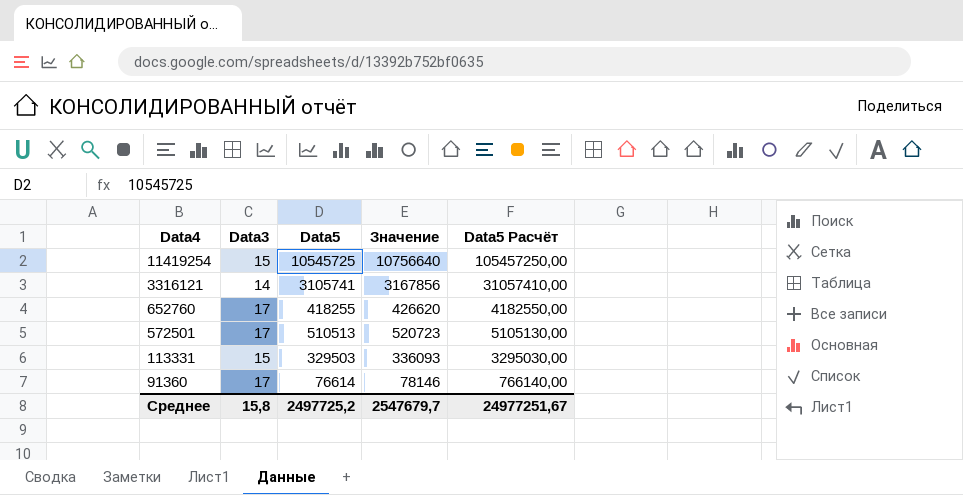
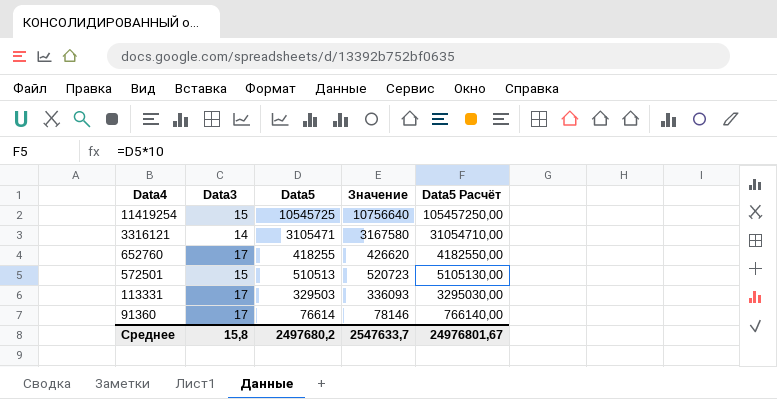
3316121 | Data5: 3105741 -> 3105471
3316121 | Значение: 3167856 -> 3167580
3316121 | Data5 Расчёт: 31057410,00 -> 31054710,00
572501 | Data3: 17 -> 15
113331 | Data3: 15 -> 17
Среднее | Data5: 2497725,2 -> 2497680,2
Среднее | Значение: 2547679,7 -> 2547633,7
Среднее | Data5 Расчёт: 24977251,67 -> 24976801,67

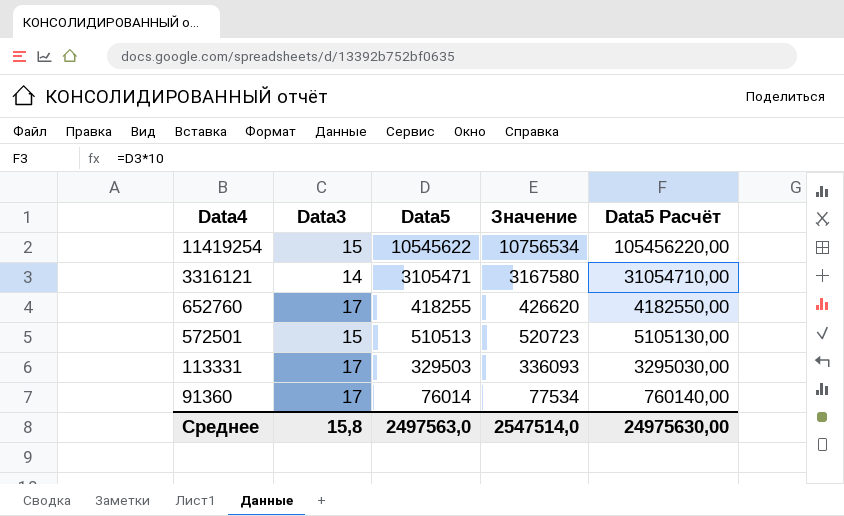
11419254 | Data5: 10545725 -> 10545622
11419254 | Значение: 10756640 -> 10756534
11419254 | Data5 Расчёт: 105457250,00 -> 105456220,00
91360 | Data5: 76614 -> 76014
91360 | Значение: 78146 -> 77534
91360 | Data5 Расчёт: 766140,00 -> 760140,00
Среднее | Data5: 2497680,2 -> 2497563,0
Среднее | Значение: 2547633,7 -> 2547514,0
Среднее | Data5 Расчёт: 24976801,67 -> 24975630,00

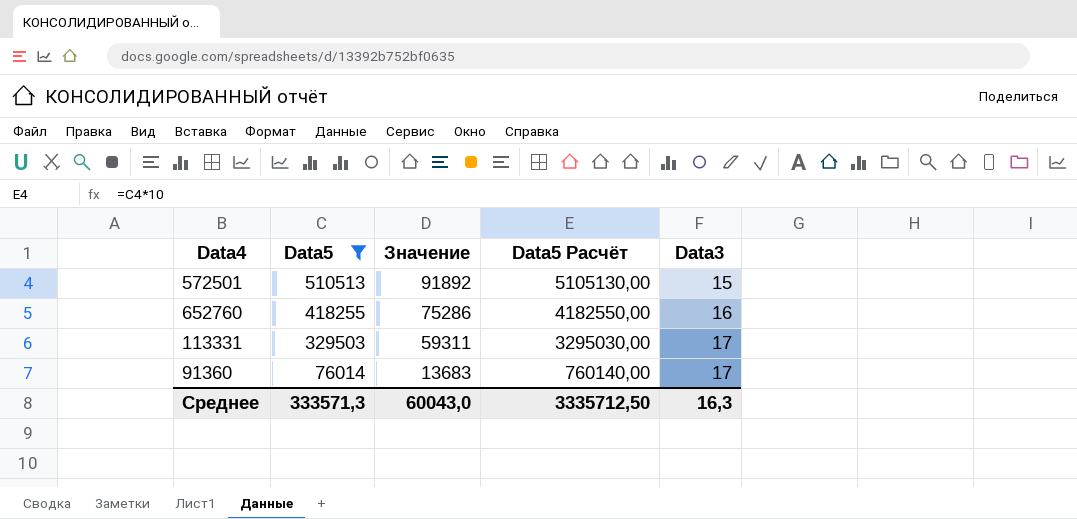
filter: none -> Data5 <= 510513
row order: Data4 descending -> Data5 descending
column Значение | formula: [Data5] * 1,02 -> [Data5] * 0,18
column Data3 | position: 2 -> 5
652760 | Data3: 17 -> 16
Среднее | Data5: 2497563,0 -> 333571,3
Среднее | Значение: 2547514,0 -> 60043,0
Среднее | Data5 Расчёт: 24975630,00 -> 3335712,50
Среднее | Data3: 15,8 -> 16,3

